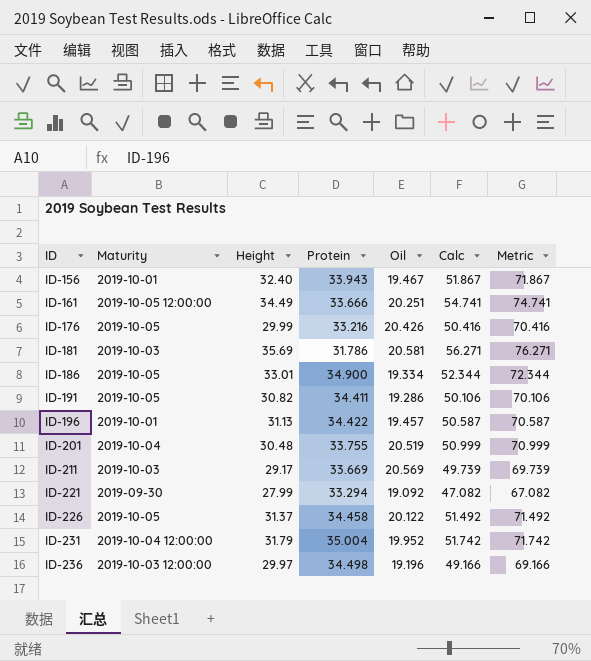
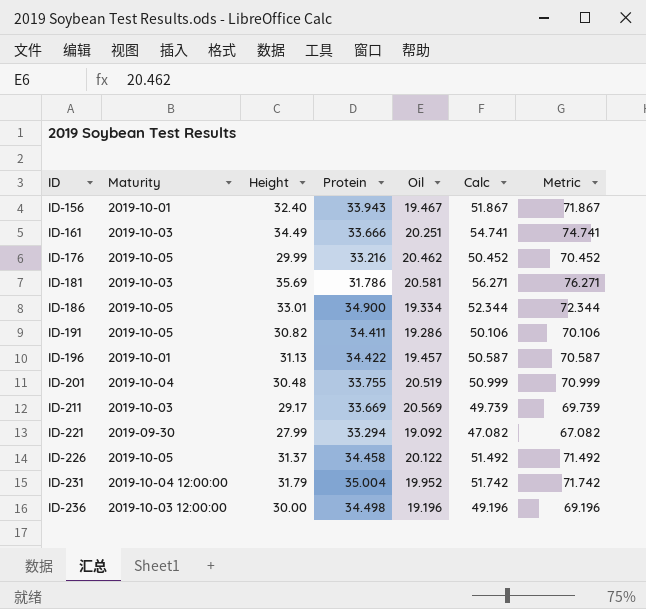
ID-161 | Maturity: 2019-10-05 12:00:00 -> 2019-10-03
ID-176 | Oil: 20.426 -> 20.462
ID-176 | Calc: 50.416 -> 50.452
ID-176 | Metric: 70.416 -> 70.452
ID-236 | Height: 29.97 -> 30.00
ID-236 | Calc: 49.166 -> 49.196
ID-236 | Metric: 69.166 -> 69.196

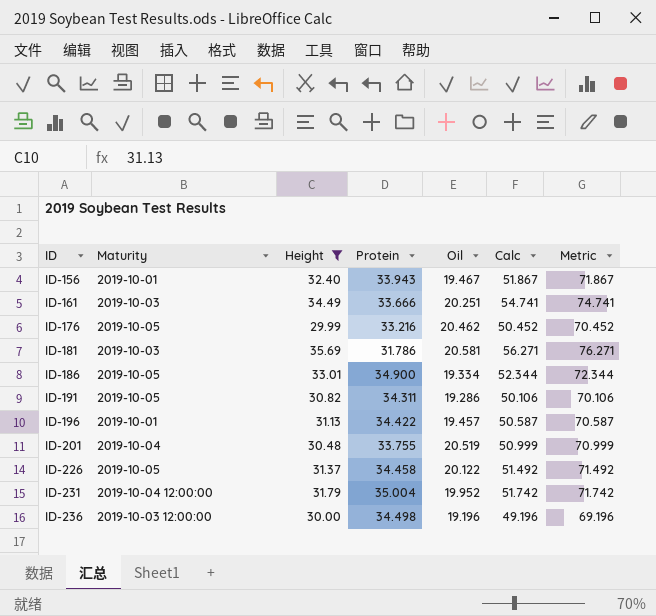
filter: none -> Height >= 29.99
ID-191 | Protein: 34.411 -> 34.311

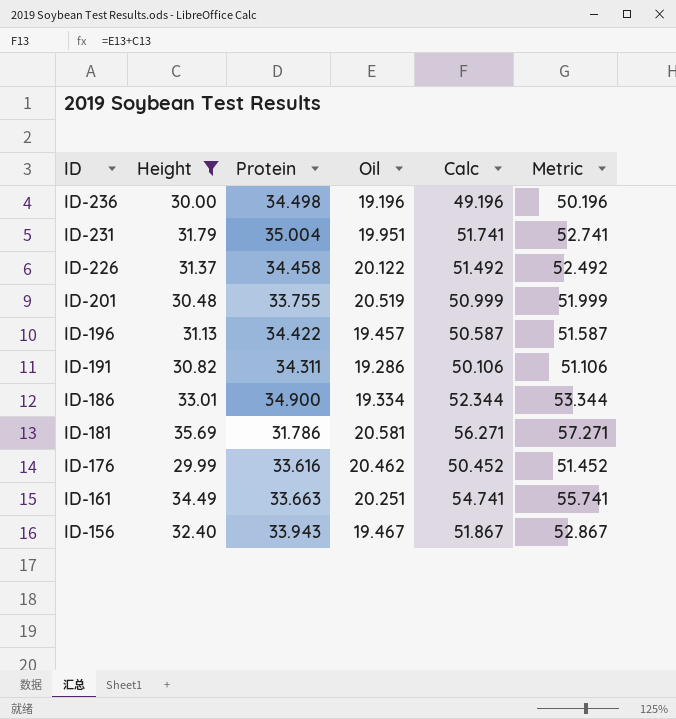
row order: ID ascending -> ID descending
column Maturity | position: 2 -> none
column Metric | formula: [Calc] + 20 -> [Calc] + 1
ID-231 | Oil: 19.952 -> 19.951
ID-231 | Calc: 51.742 -> 51.741
ID-176 | Protein: 33.216 -> 33.616
ID-161 | Protein: 33.666 -> 33.663

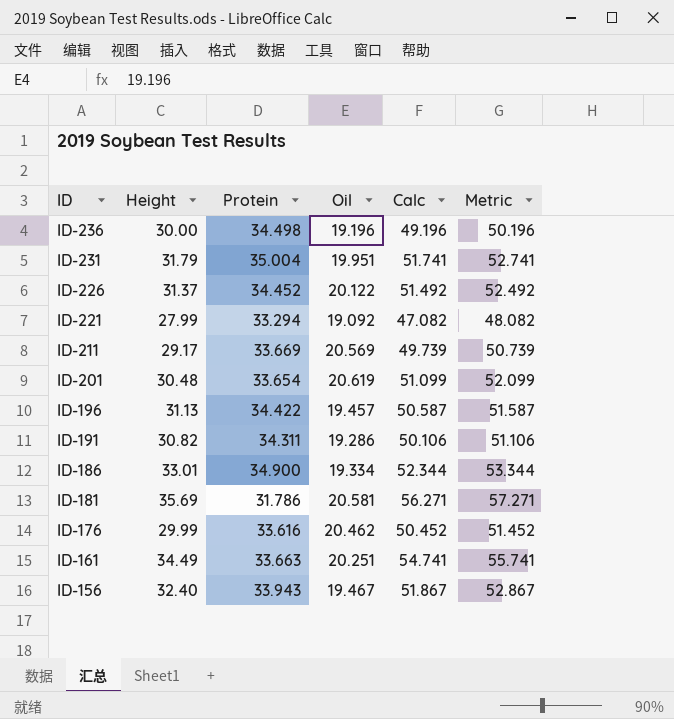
filter: Height >= 29.99 -> none
ID-226 | Protein: 34.458 -> 34.452
ID-201 | Protein: 33.755 -> 33.654
ID-201 | Oil: 20.519 -> 20.619
ID-201 | Calc: 50.999 -> 51.099
ID-201 | Metric: 51.999 -> 52.099

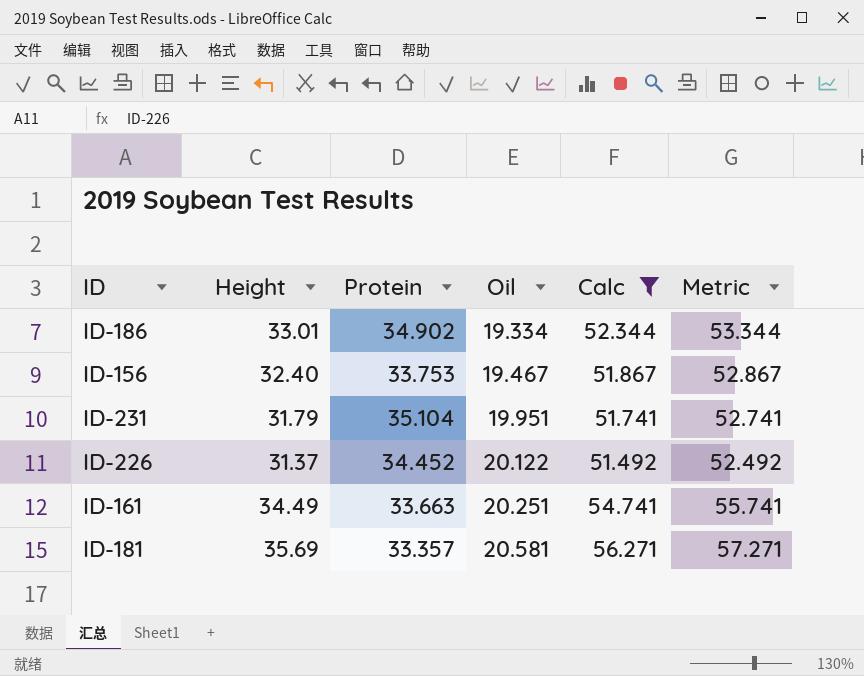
filter: none -> Calc >= 51.492
row order: ID descending -> Oil ascending
ID-186 | Protein: 34.900 -> 34.902
ID-156 | Protein: 33.943 -> 33.753
ID-231 | Protein: 35.004 -> 35.104
ID-181 | Protein: 31.786 -> 33.357

